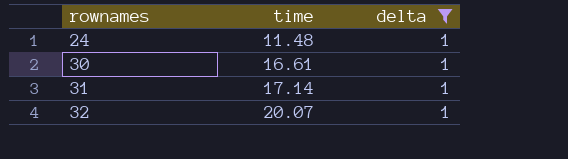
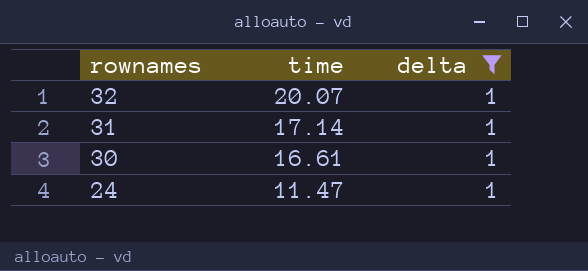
row order: rownames ascending -> rownames descending
24 | time: 11.48 -> 11.47

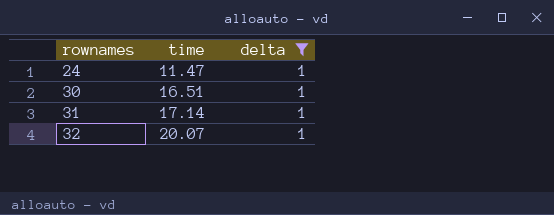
row order: rownames descending -> rownames ascending
30 | time: 16.61 -> 16.51

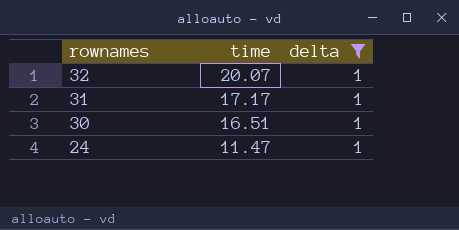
row order: rownames ascending -> rownames descending
31 | time: 17.14 -> 17.17

